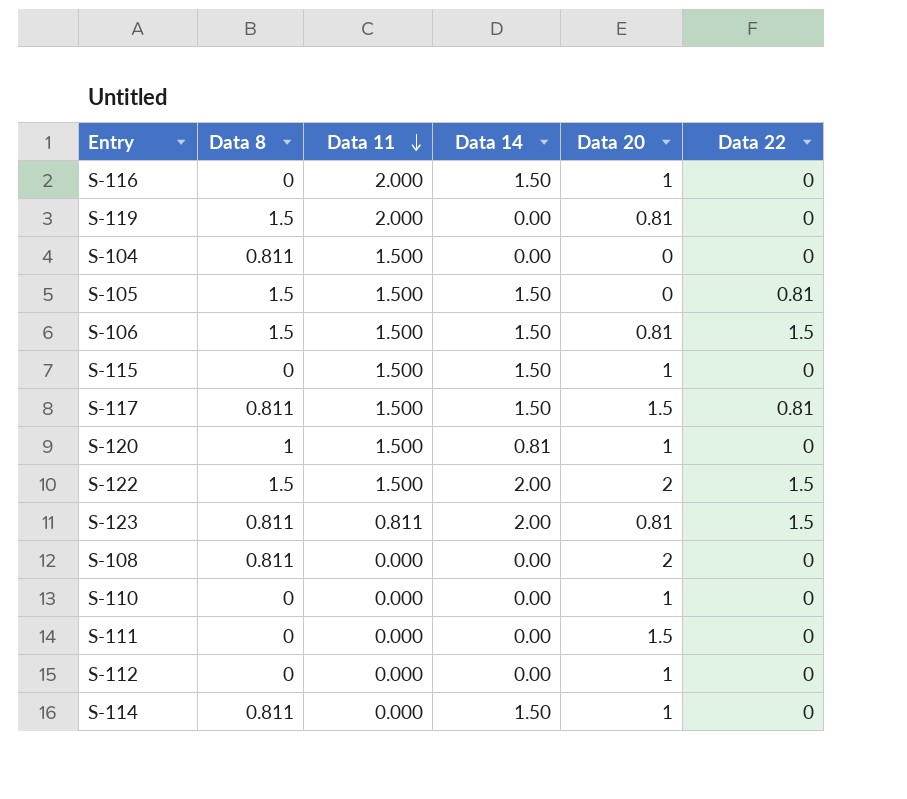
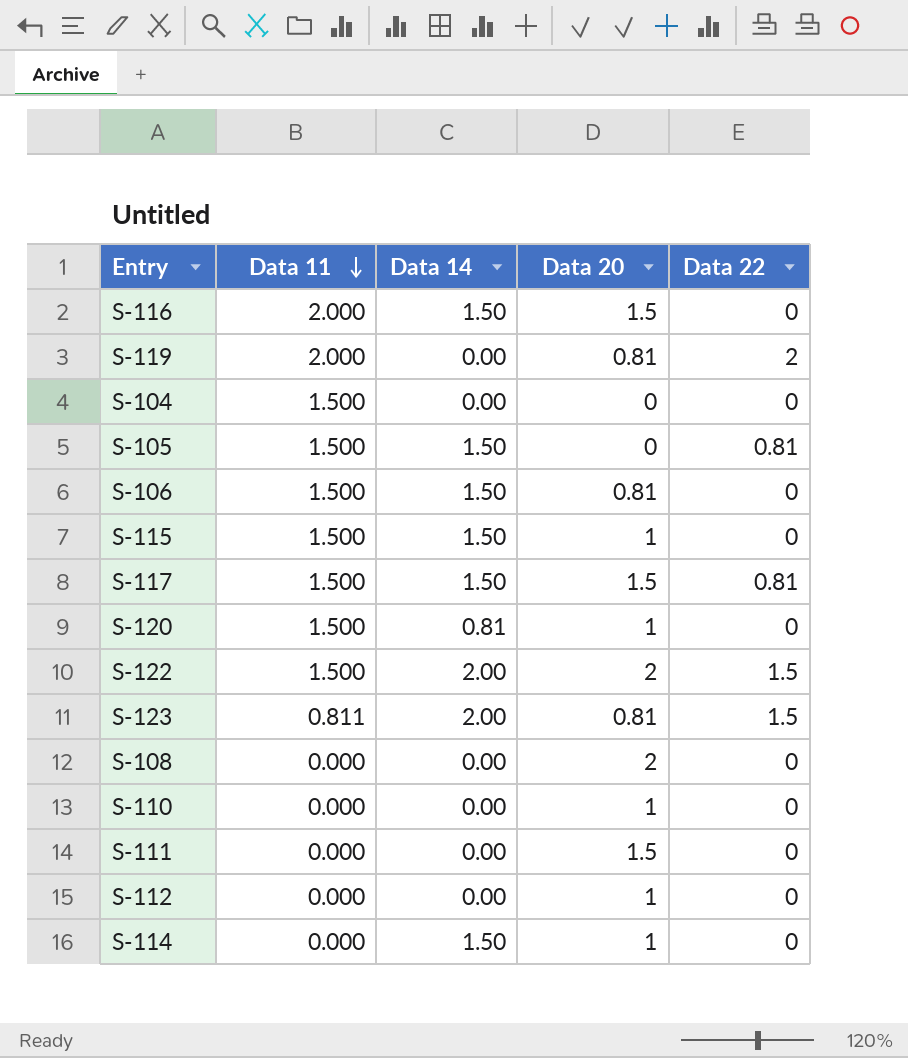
column Data 8 | position: 2 -> none
S-116 | Data 20: 1 -> 1.5
S-119 | Data 22: 0 -> 2
S-106 | Data 22: 1.5 -> 0

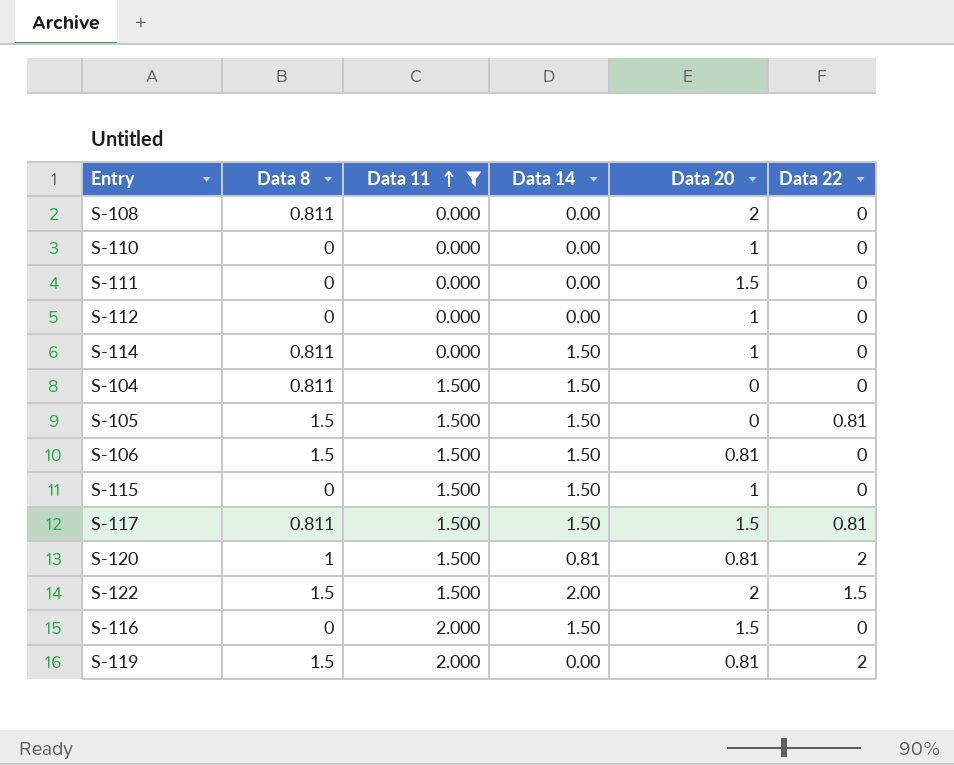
filter: none -> Data 11 != 0.811
row order: Data 11 descending -> Data 11 ascending
column Data 8 | position: none -> 2
S-104 | Data 14: 0.00 -> 1.50
S-120 | Data 20: 1 -> 0.81
S-120 | Data 22: 0 -> 2

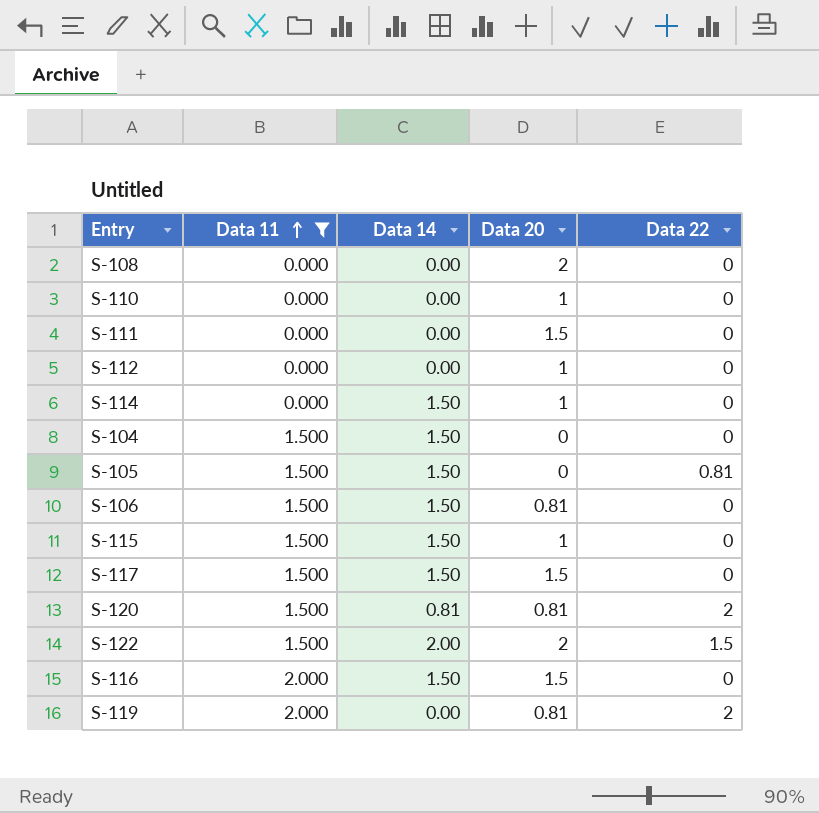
column Data 8 | position: 2 -> none
S-117 | Data 22: 0.81 -> 0

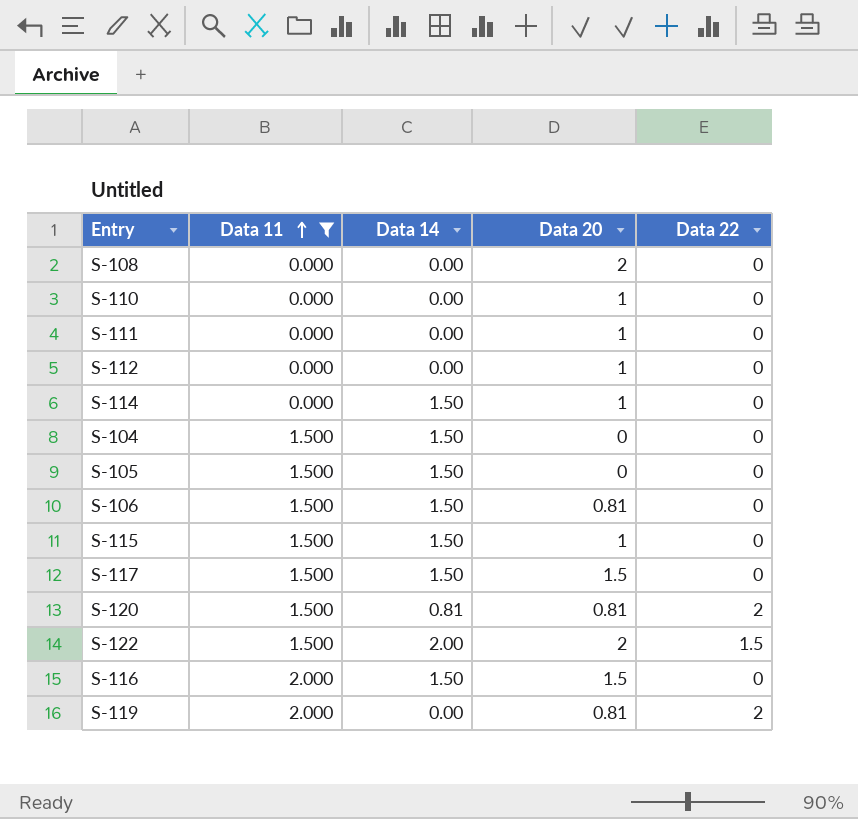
S-111 | Data 20: 1.5 -> 1
S-105 | Data 22: 0.81 -> 0

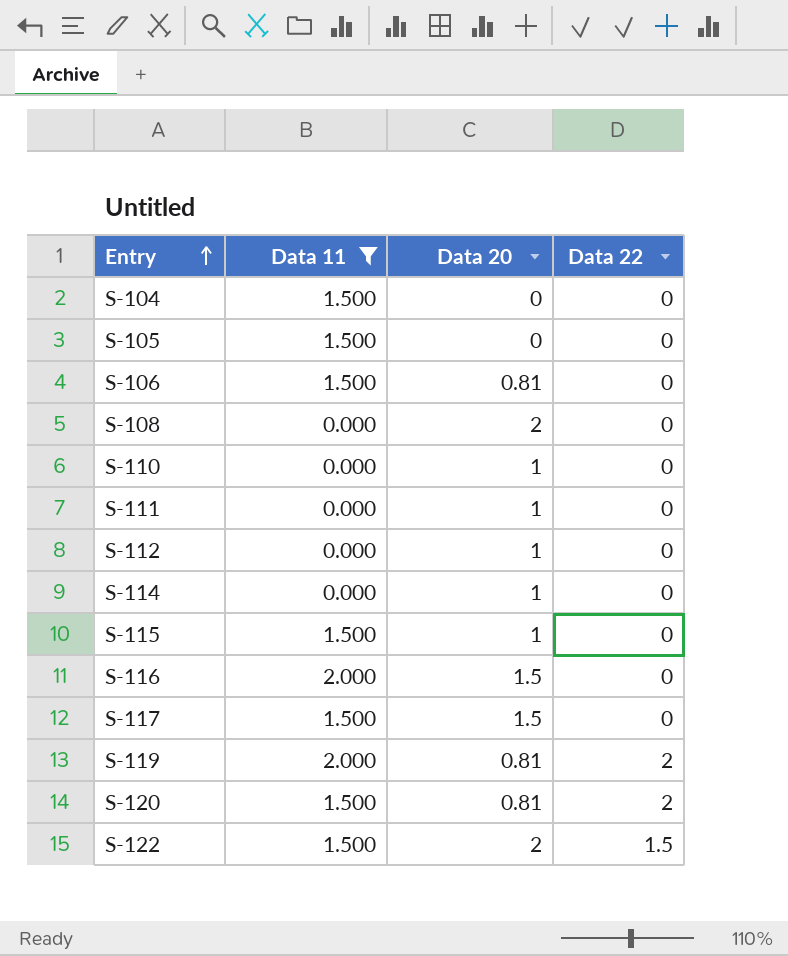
row order: Data 11 ascending -> Entry ascending
column Data 14 | position: 3 -> none

